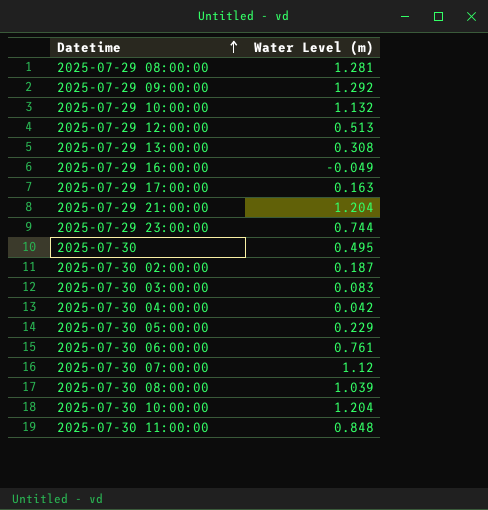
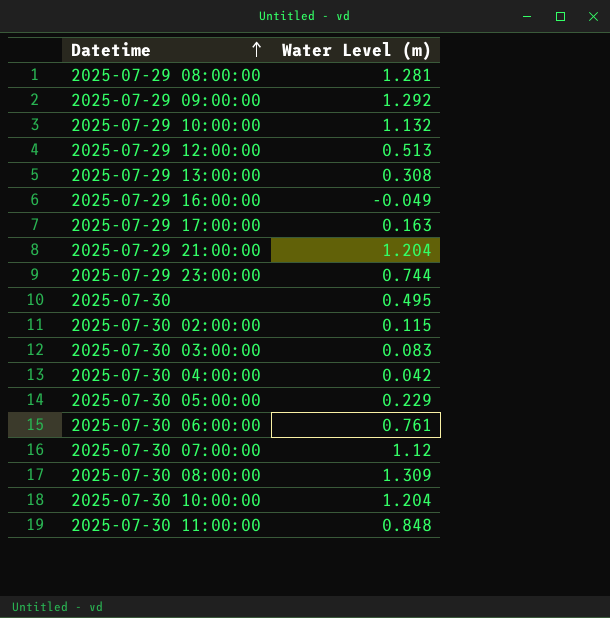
2025-07-30 02:00:00 | Water Level (m): 0.187 -> 0.115
2025-07-30 08:00:00 | Water Level (m): 1.039 -> 1.309

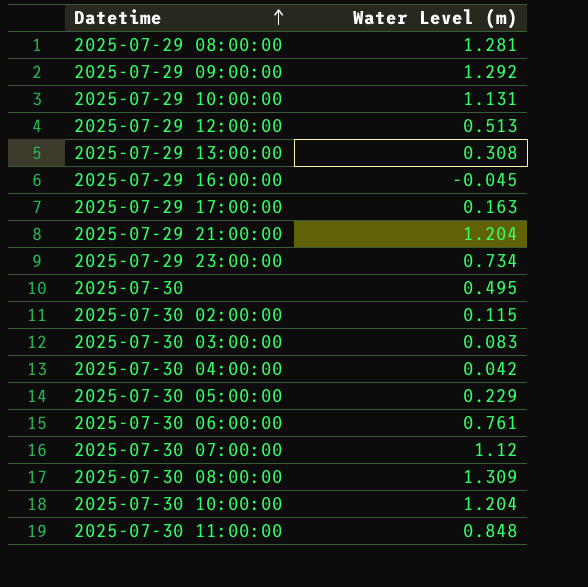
2025-07-29 10:00:00 | Water Level (m): 1.132 -> 1.131
2025-07-29 16:00:00 | Water Level (m): -0.049 -> -0.045
2025-07-29 23:00:00 | Water Level (m): 0.744 -> 0.734

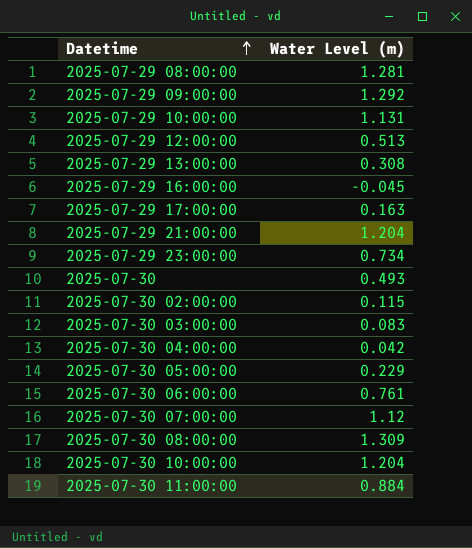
2025-07-30 | Water Level (m): 0.495 -> 0.493
2025-07-30 11:00:00 | Water Level (m): 0.848 -> 0.884

